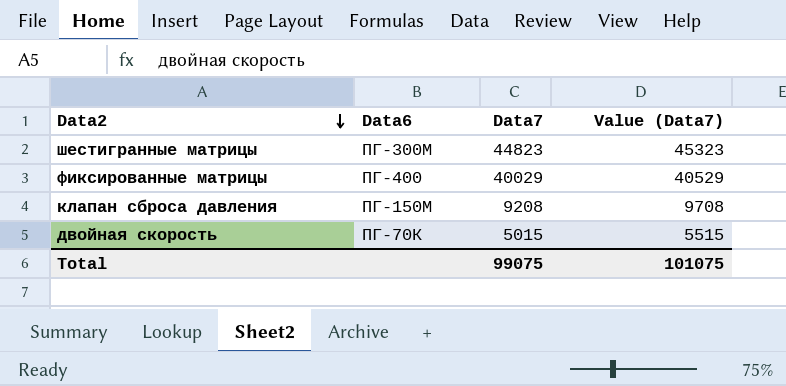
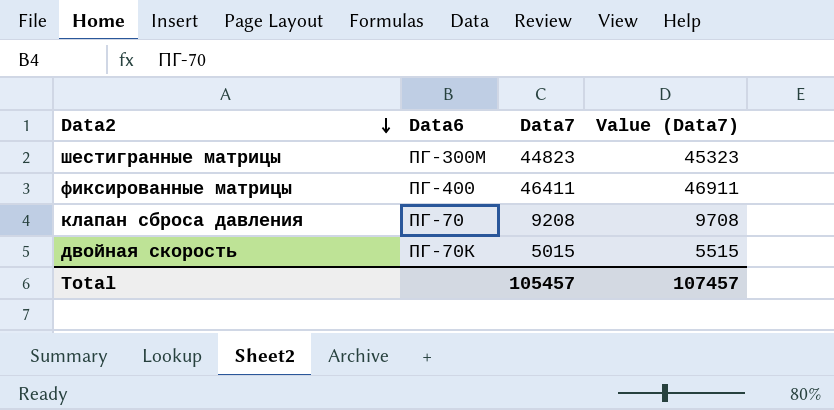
фиксированные матрицы | Data7: 40029 -> 46411
фиксированные матрицы | Value (Data7): 40529 -> 46911
клапан сброса давления | Data6: ПГ-150М -> ПГ-70
Total | Data7: 99075 -> 105457
Total | Value (Data7): 101075 -> 107457

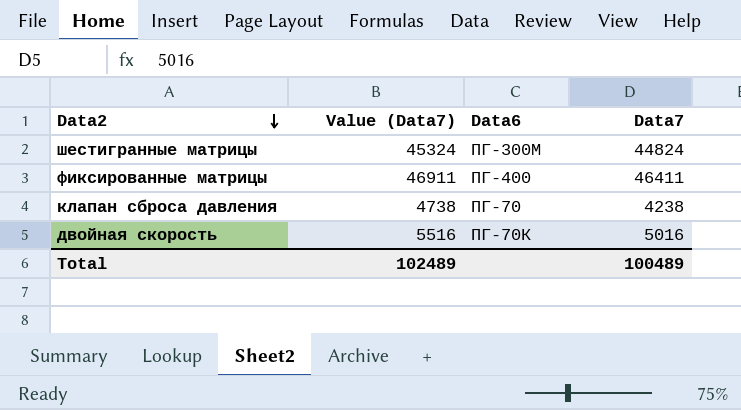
column Value (Data7) | position: 4 -> 2
шестигранные матрицы | Value (Data7): 45323 -> 45324
шестигранные матрицы | Data7: 44823 -> 44824
клапан сброса давления | Value (Data7): 9708 -> 4738
клапан сброса давления | Data7: 9208 -> 4238
двойная скорость | Value (Data7): 5515 -> 5516
двойная скорость | Data7: 5015 -> 5016
Total | Value (Data7): 107457 -> 102489
Total | Data7: 105457 -> 100489

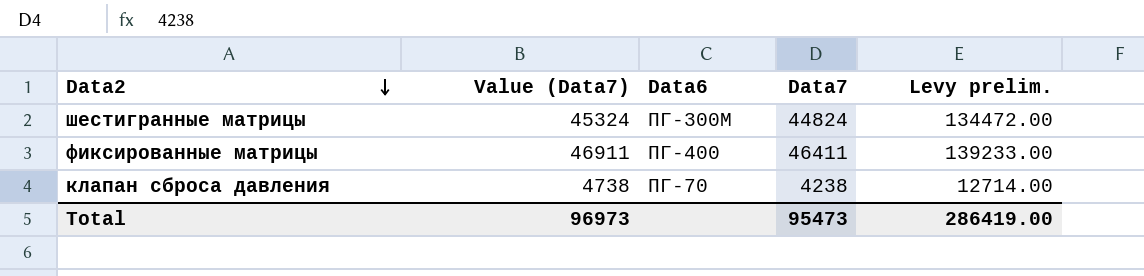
column Levy prelim. | formula: none -> [Data7] * 3
row двойная скорость: 5516 | ПГ-70К | 5016 -> none
Total | Value (Data7): 102489 -> 96973
Total | Data7: 100489 -> 95473

